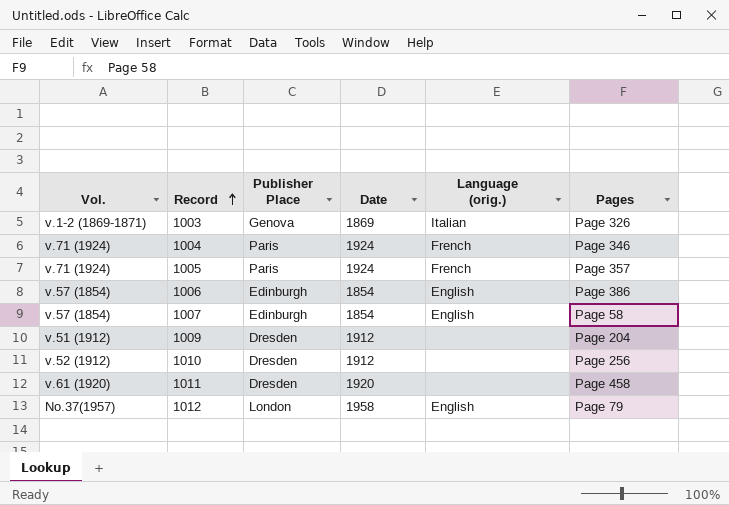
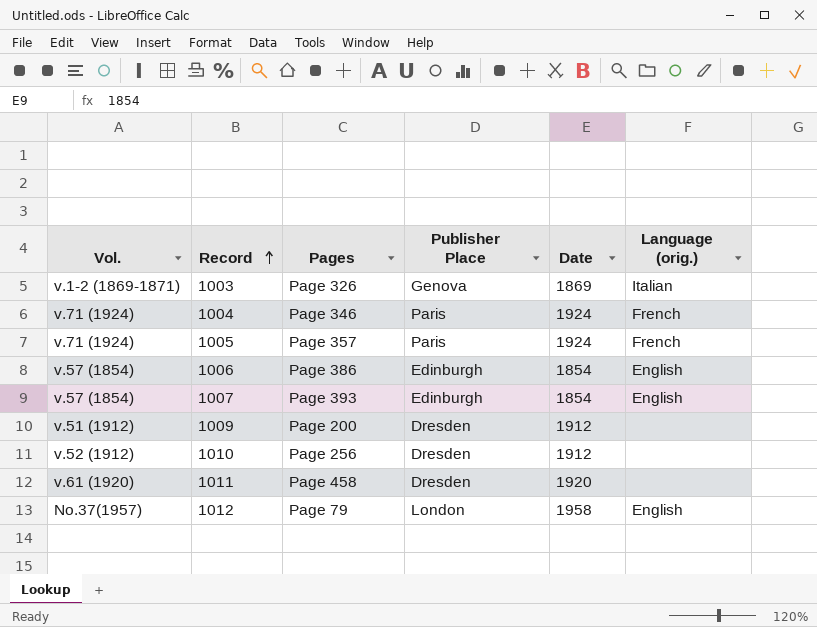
column Pages | position: 6 -> 3
1007 | Pages: Page 58 -> Page 393
1009 | Pages: Page 204 -> Page 200

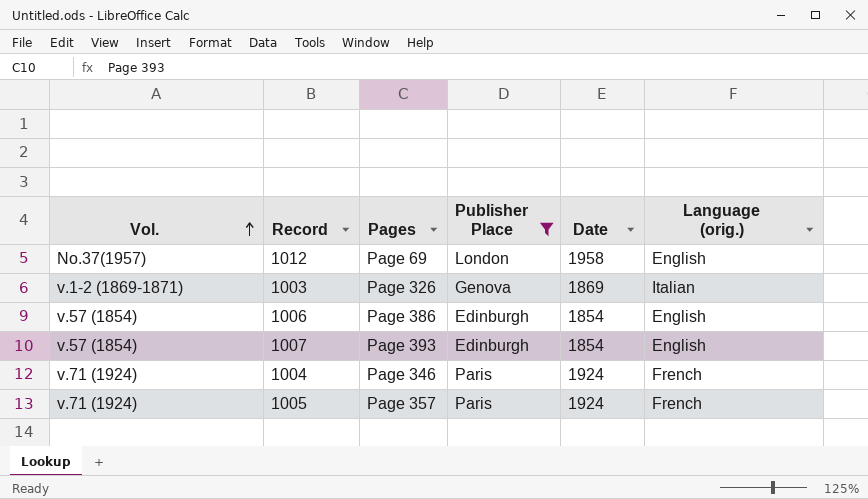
filter: none -> Publisher Place != Dresden
row order: Record ascending -> Vol. ascending
1012 | Pages: Page 79 -> Page 69

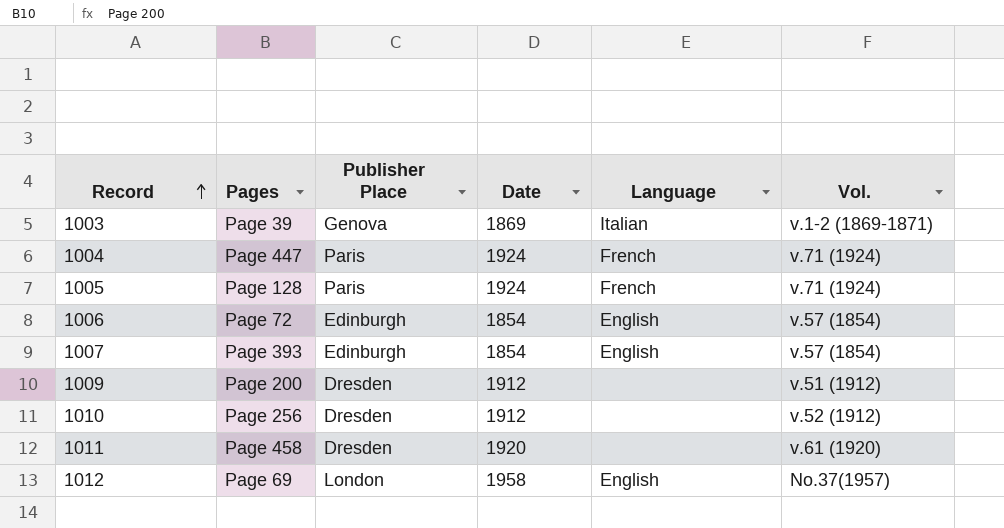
filter: Publisher Place != Dresden -> none
row order: Vol. ascending -> Record ascending
column name: Language (orig.) -> Language
column Vol. | position: 1 -> 6
1003 | Pages: Page 326 -> Page 39
1004 | Pages: Page 346 -> Page 447
1005 | Pages: Page 357 -> Page 128
1006 | Pages: Page 386 -> Page 72

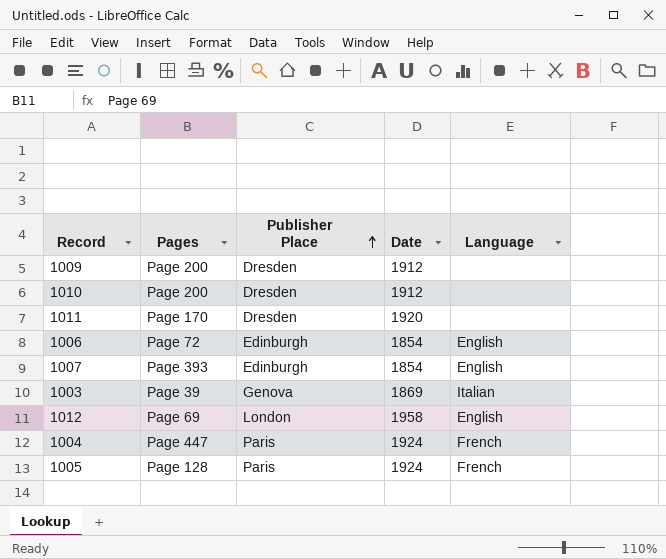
row order: Record ascending -> Publisher Place ascending
column Vol. | position: 6 -> none
1010 | Pages: Page 256 -> Page 200
1011 | Pages: Page 458 -> Page 170

